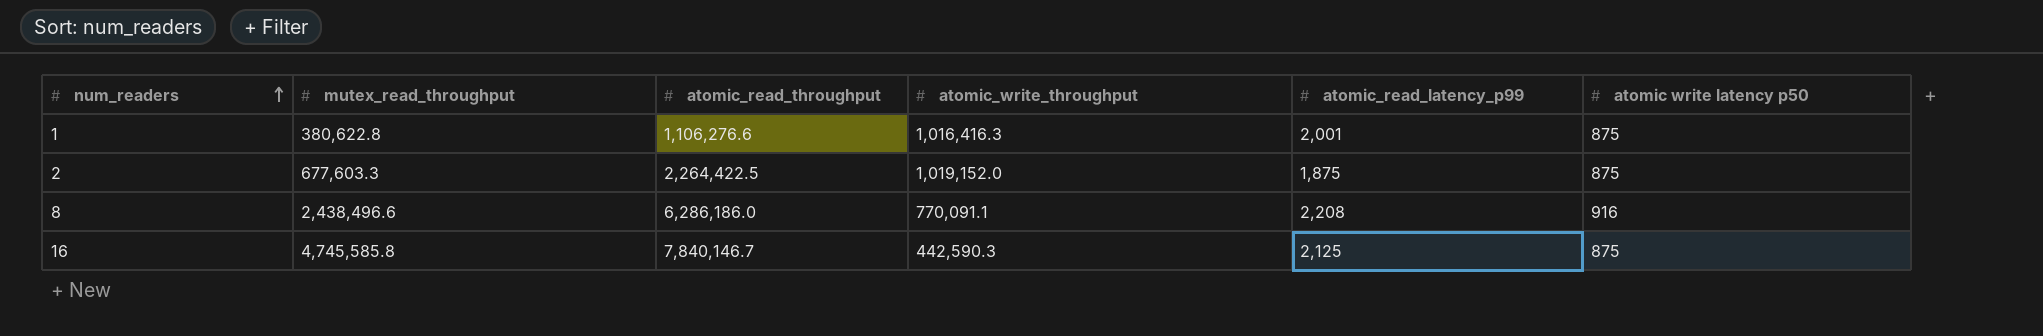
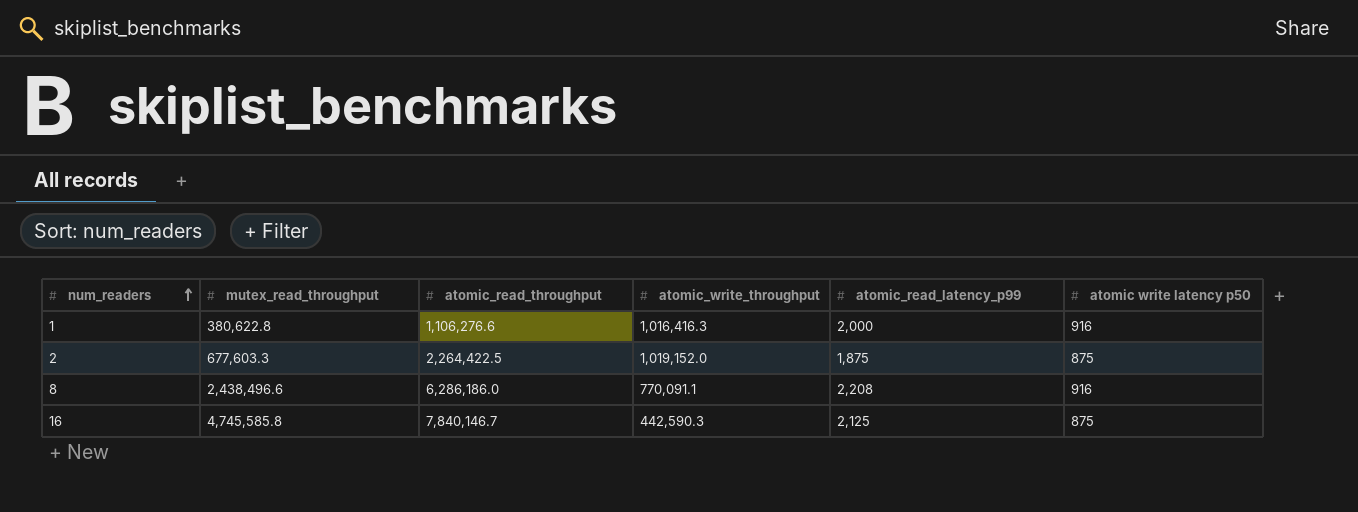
1 | atomic_read_latency_p99: 2,001 -> 2,000
1 | atomic write latency p50: 875 -> 916

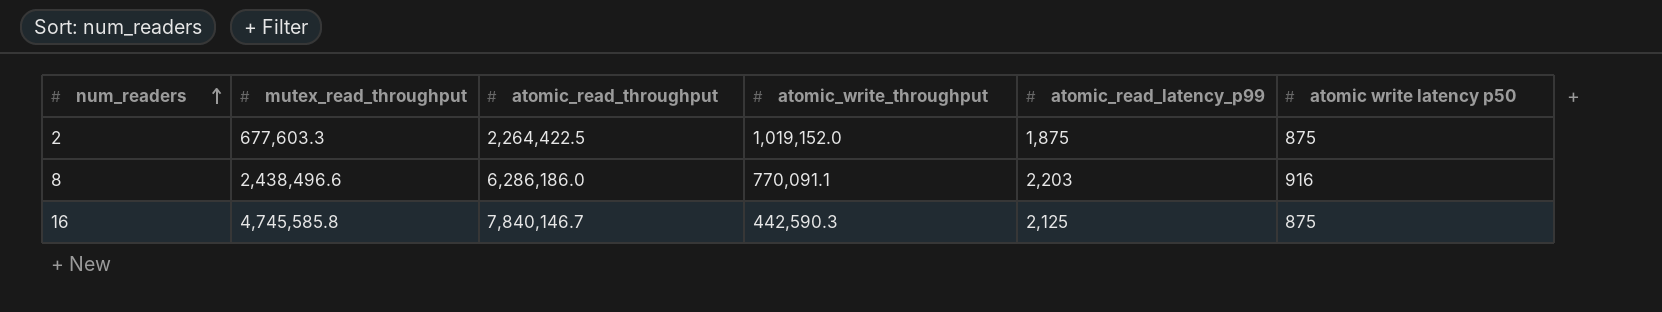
row 1: 380,622.8 | 1,106,276.6 | 1,016,416.3 | 2,000 | 916 -> none
8 | atomic_read_latency_p99: 2,208 -> 2,203

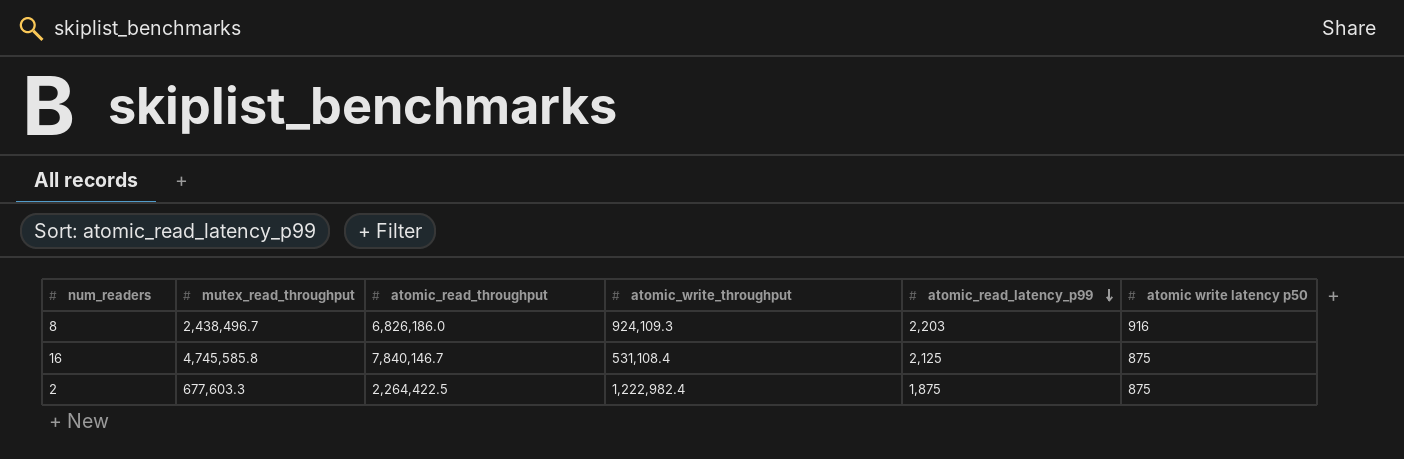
row order: num_readers ascending -> atomic_read_latency_p99 descending
8 | mutex_read_throughput: 2,438,496.6 -> 2,438,496.7
8 | atomic_read_throughput: 6,286,186.0 -> 6,826,186.0
8 | atomic_write_throughput: 770,091.1 -> 924,109.3
16 | atomic_write_throughput: 442,590.3 -> 531,108.4
2 | atomic_write_throughput: 1,019,152.0 -> 1,222,982.4

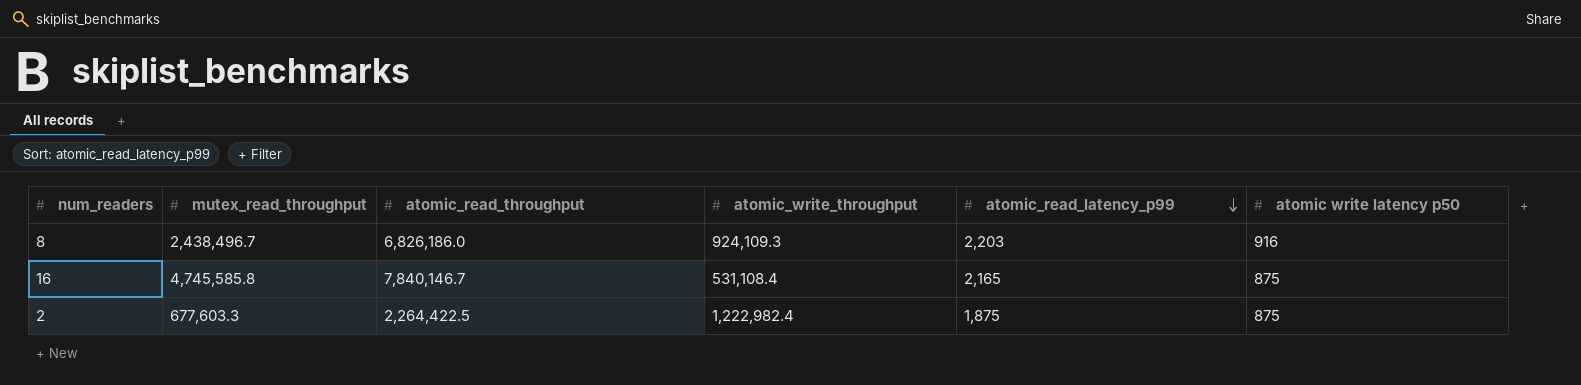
16 | atomic_read_latency_p99: 2,125 -> 2,165

